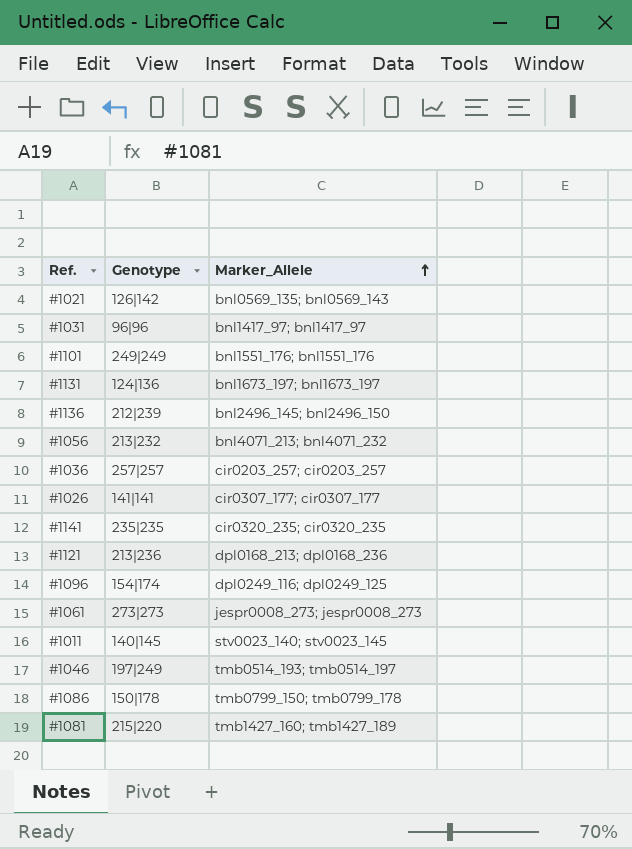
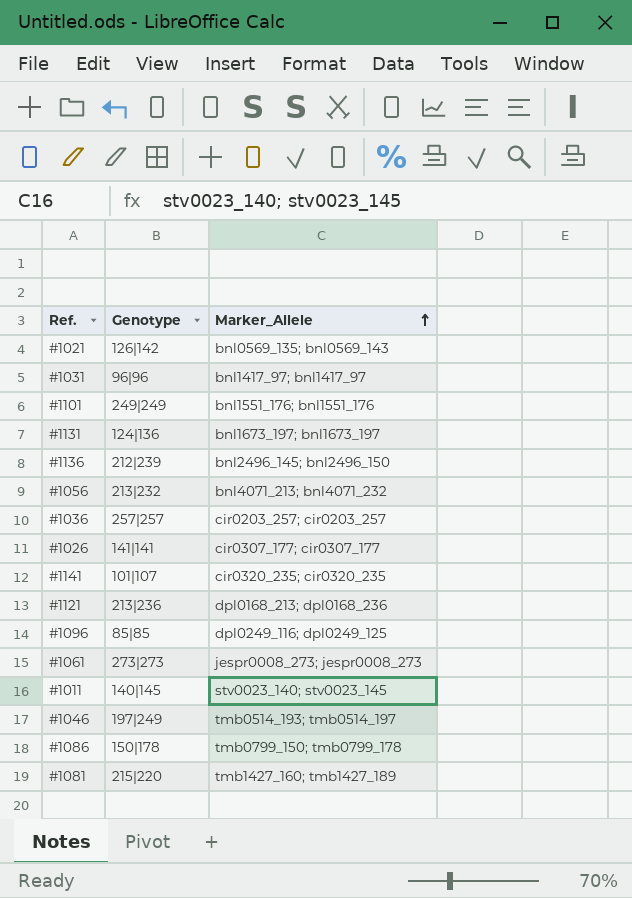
#1141 | Genotype: 235|235 -> 101|107
#1096 | Genotype: 154|174 -> 85|85

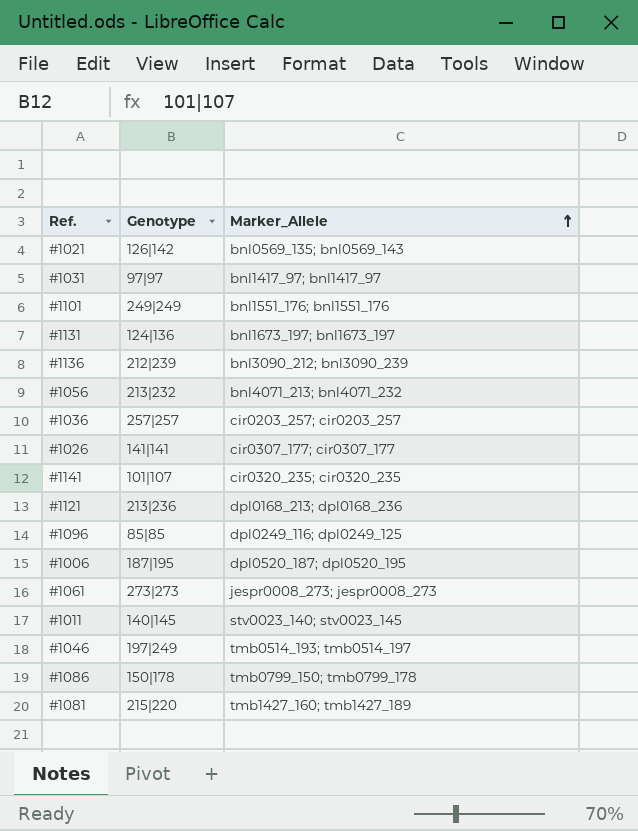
#1031 | Genotype: 96|96 -> 97|97
#1136 | Marker_Allele: bnl2496_145; bnl2496_150 -> bnl3090_212; bnl3090_239
row #1006: none -> 187|195 | dpl0520_187; dpl0520_195

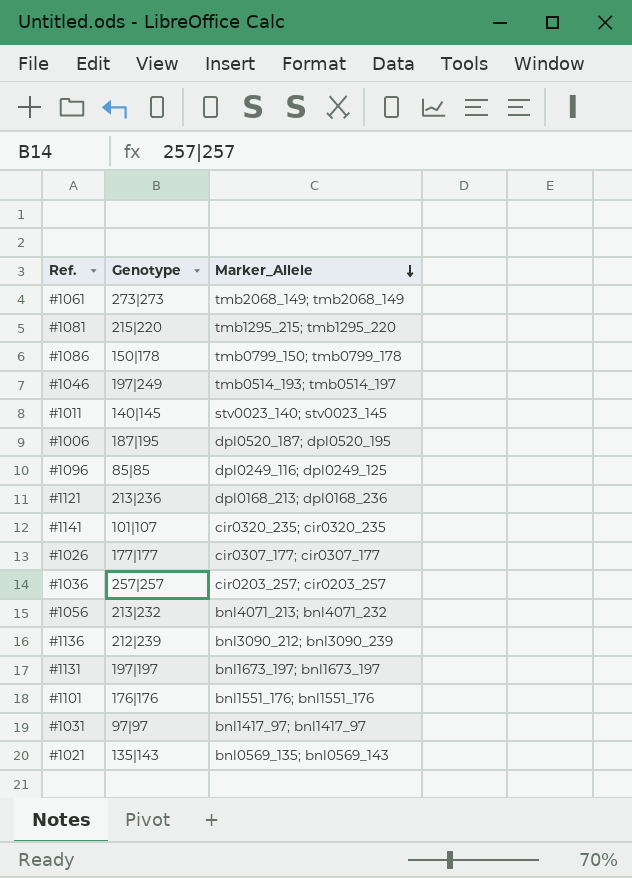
row order: Marker_Allele ascending -> Marker_Allele descending
#1061 | Marker_Allele: jespr0008_273; jespr0008_273 -> tmb2068_149; tmb2068_149
#1081 | Marker_Allele: tmb1427_160; tmb1427_189 -> tmb1295_215; tmb1295_220
#1026 | Genotype: 141|141 -> 177|177
#1131 | Genotype: 124|136 -> 197|197
#1101 | Genotype: 249|249 -> 176|176
#1021 | Genotype: 126|142 -> 135|143

